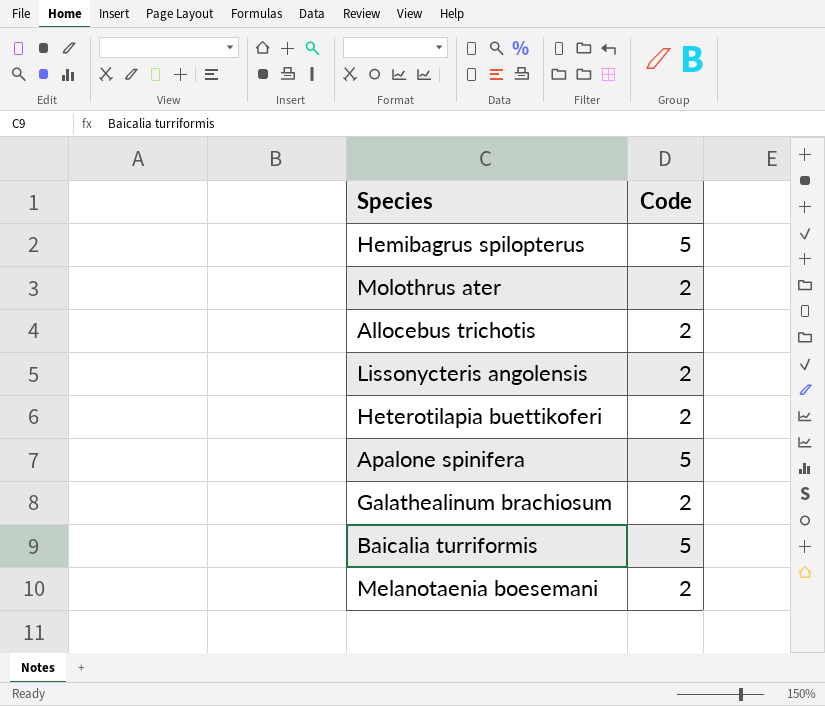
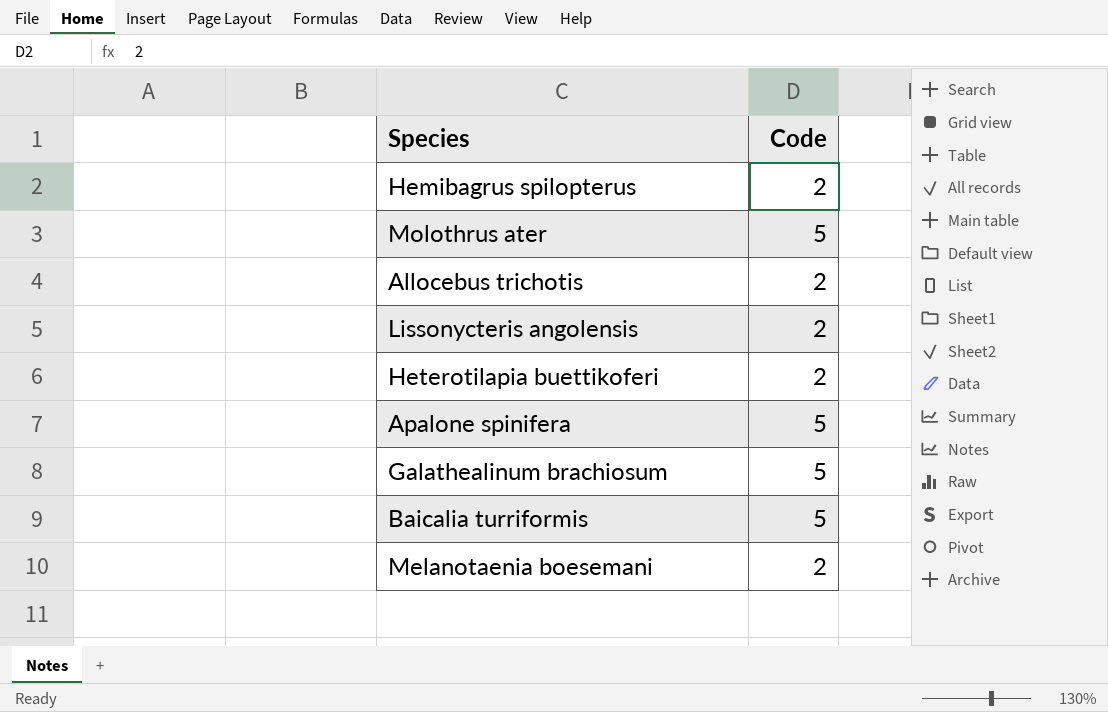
Hemibagrus spilopterus | Code: 5 -> 2
Molothrus ater | Code: 2 -> 5
Galathealinum brachiosum | Code: 2 -> 5

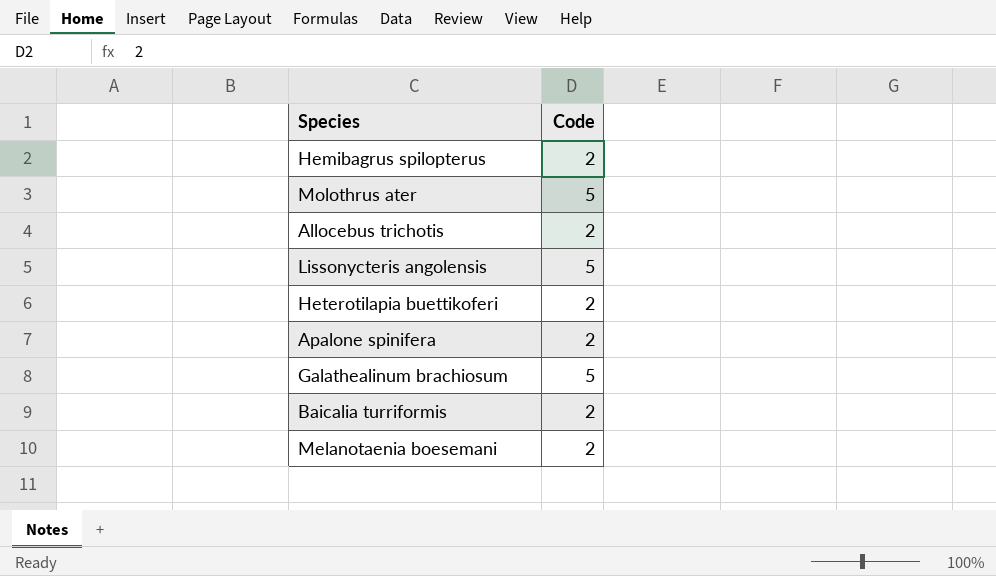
Lissonycteris angolensis | Code: 2 -> 5
Apalone spinifera | Code: 5 -> 2
Baicalia turriformis | Code: 5 -> 2

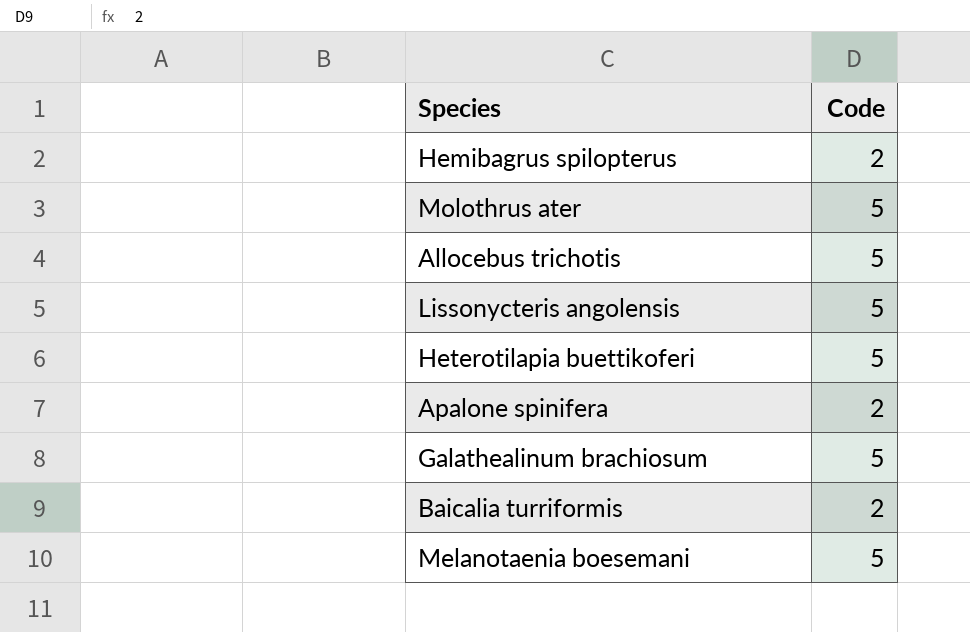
Allocebus trichotis | Code: 2 -> 5
Heterotilapia buettikoferi | Code: 2 -> 5
Melanotaenia boesemani | Code: 2 -> 5

